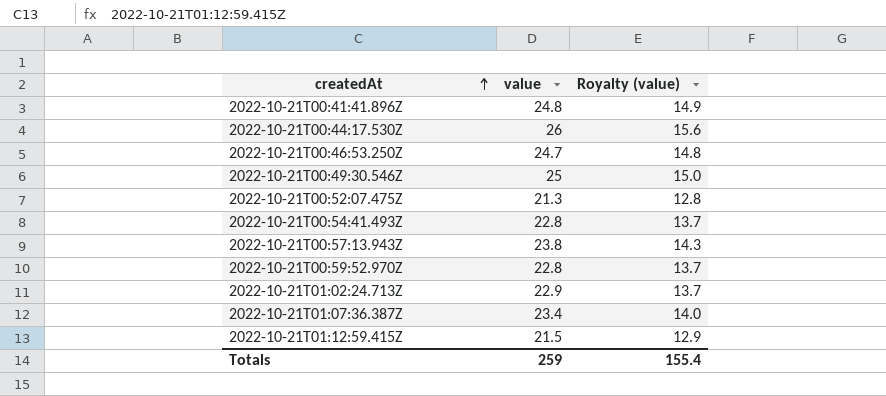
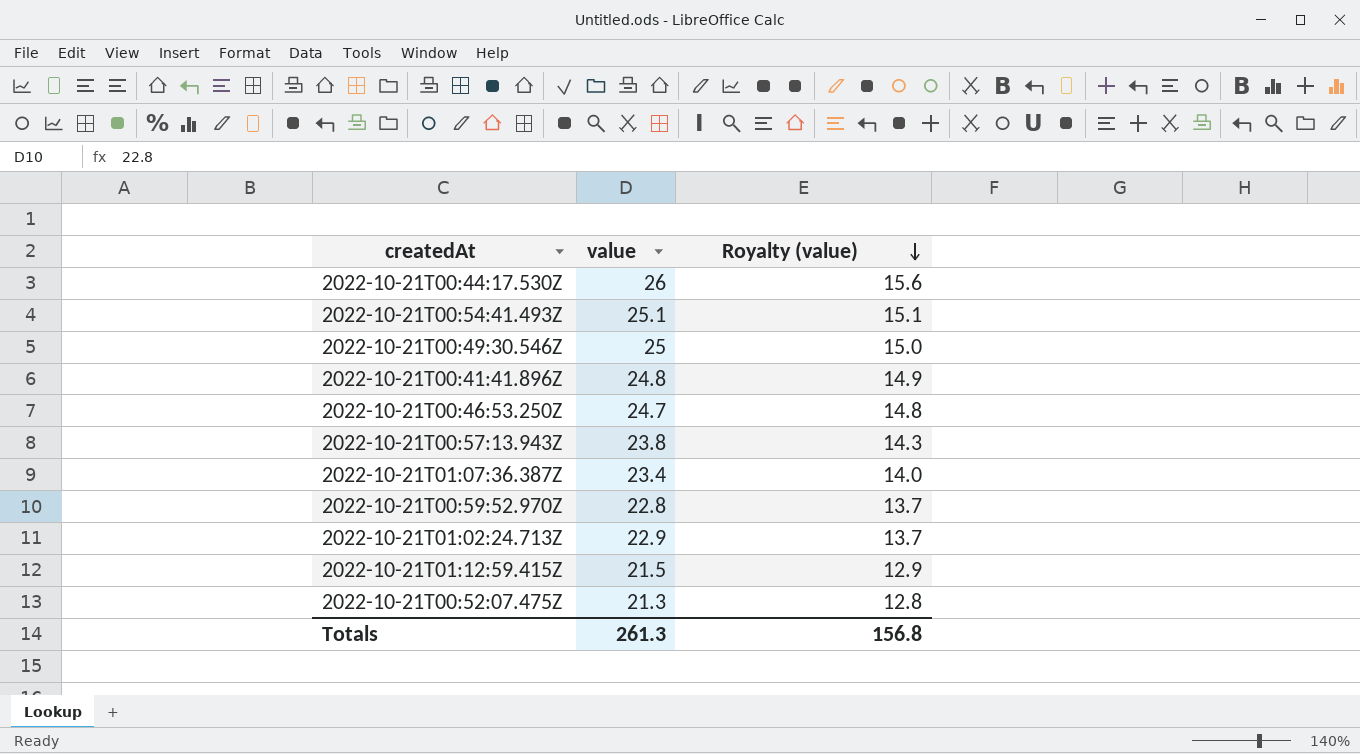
row order: createdAt ascending -> Royalty (value) descending
2022-10-21T00:54:41.493Z | value: 22.8 -> 25.1
2022-10-21T00:54:41.493Z | Royalty (value): 13.7 -> 15.1
Totals | value: 259 -> 261.3
Totals | Royalty (value): 155.4 -> 156.8

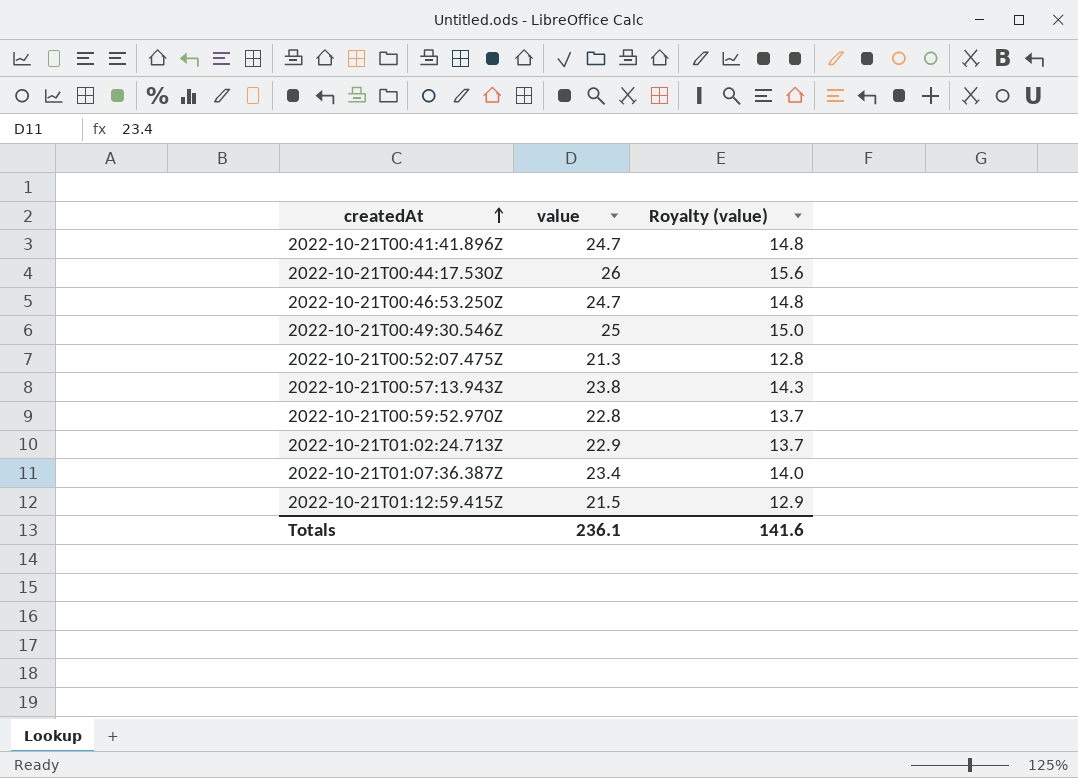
row order: Royalty (value) descending -> createdAt ascending
row 2022-10-21T00:54:41.493Z: 25.1 | 15.1 -> none
2022-10-21T00:41:41.896Z | value: 24.8 -> 24.7
2022-10-21T00:41:41.896Z | Royalty (value): 14.9 -> 14.8
Totals | value: 261.3 -> 236.1
Totals | Royalty (value): 156.8 -> 141.6

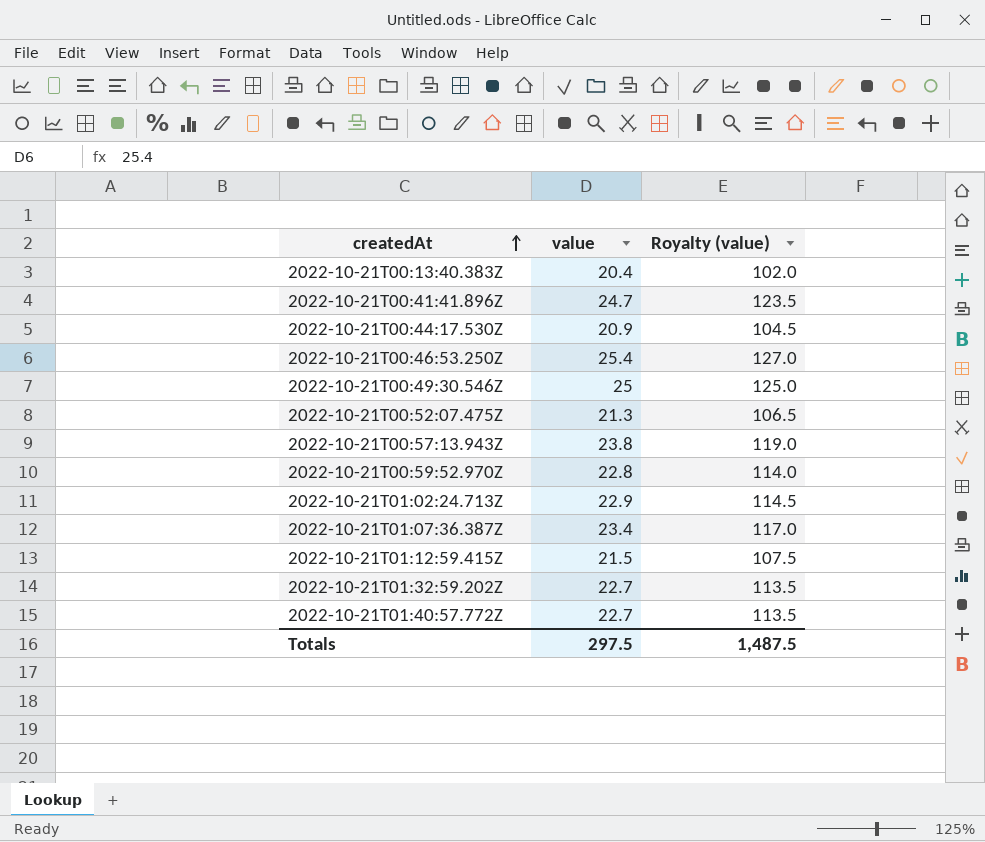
column Royalty (value) | formula: [value] * 0.6 -> [value] * 5
row 2022-10-21T00:13:40.383Z: none -> 20.4 | 102.0
2022-10-21T00:44:17.530Z | value: 26 -> 20.9
2022-10-21T00:46:53.250Z | value: 24.7 -> 25.4
row 2022-10-21T01:32:59.202Z: none -> 22.7 | 113.5
row 2022-10-21T01:40:57.772Z: none -> 22.7 | 113.5
Totals | value: 236.1 -> 297.5
Totals | Royalty (value): 141.6 -> 1,487.5

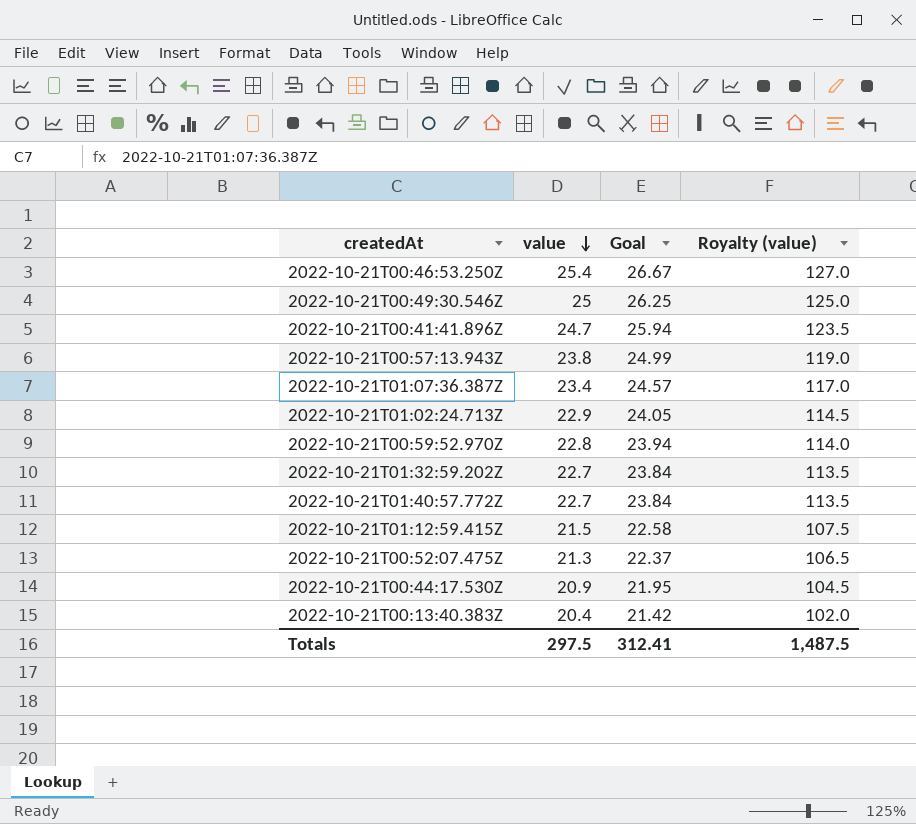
row order: createdAt ascending -> value descending
column Goal | formula: none -> [value] * 1.05

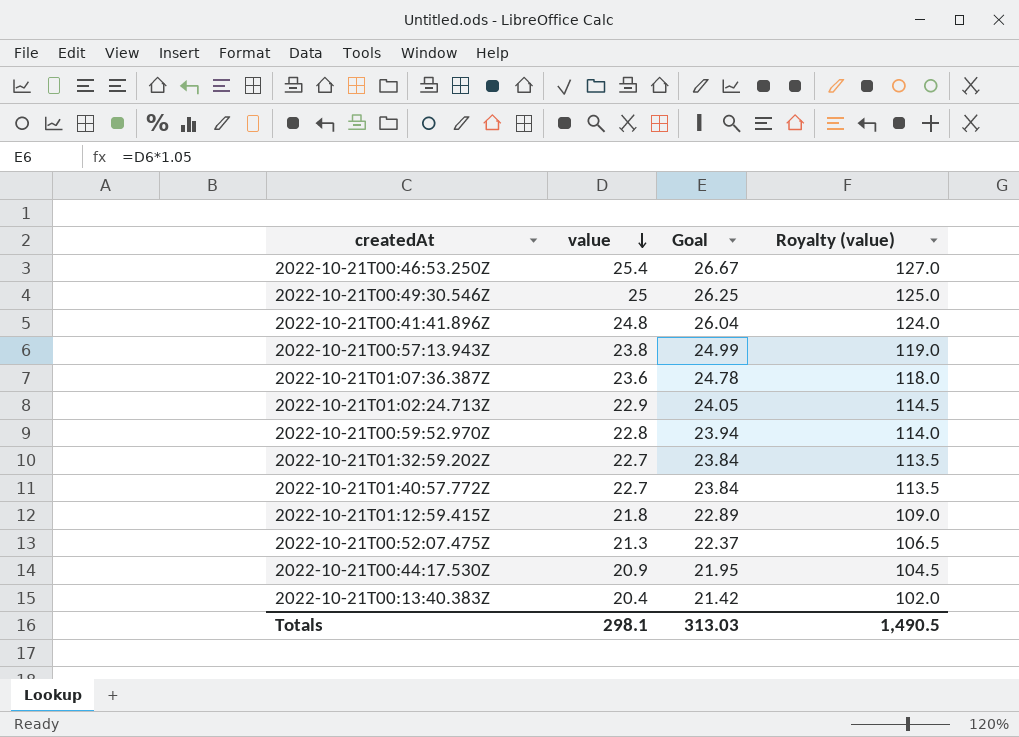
2022-10-21T00:41:41.896Z | value: 24.7 -> 24.8
2022-10-21T00:41:41.896Z | Goal: 25.94 -> 26.04
2022-10-21T00:41:41.896Z | Royalty (value): 123.5 -> 124.0
2022-10-21T01:07:36.387Z | value: 23.4 -> 23.6
2022-10-21T01:07:36.387Z | Goal: 24.57 -> 24.78
2022-10-21T01:07:36.387Z | Royalty (value): 117.0 -> 118.0
2022-10-21T01:12:59.415Z | value: 21.5 -> 21.8
2022-10-21T01:12:59.415Z | Goal: 22.58 -> 22.89
2022-10-21T01:12:59.415Z | Royalty (value): 107.5 -> 109.0
Totals | value: 297.5 -> 298.1
Totals | Goal: 312.41 -> 313.03
Totals | Royalty (value): 1,487.5 -> 1,490.5

